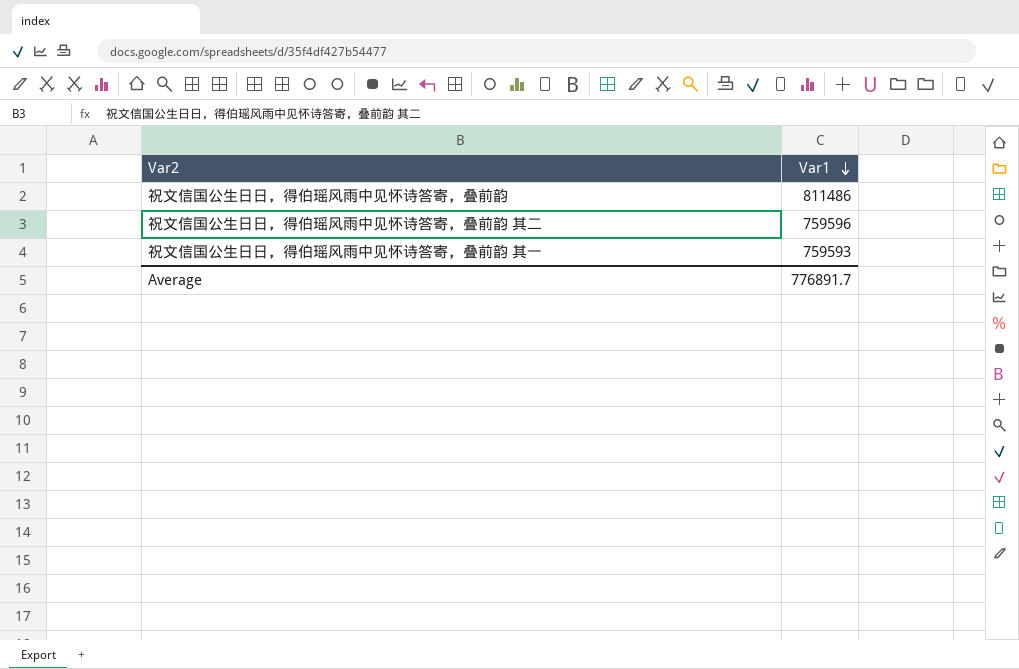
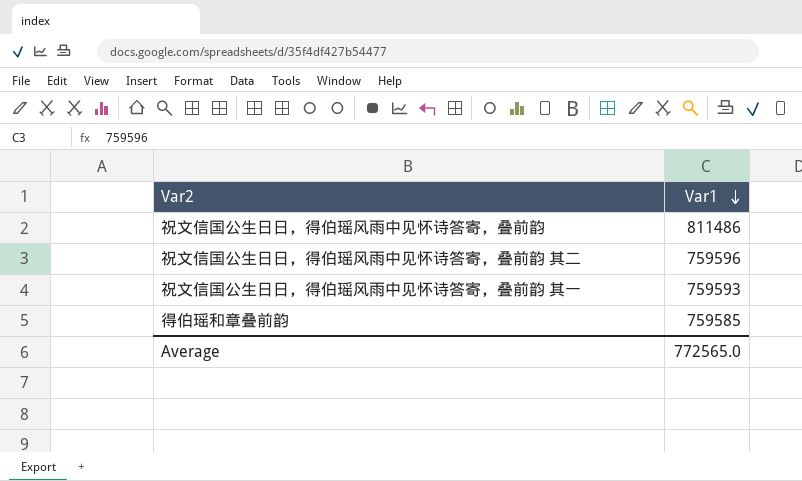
row 得伯瑶和章叠前韵: none -> 759585
Average | Var1: 776891.7 -> 772565.0

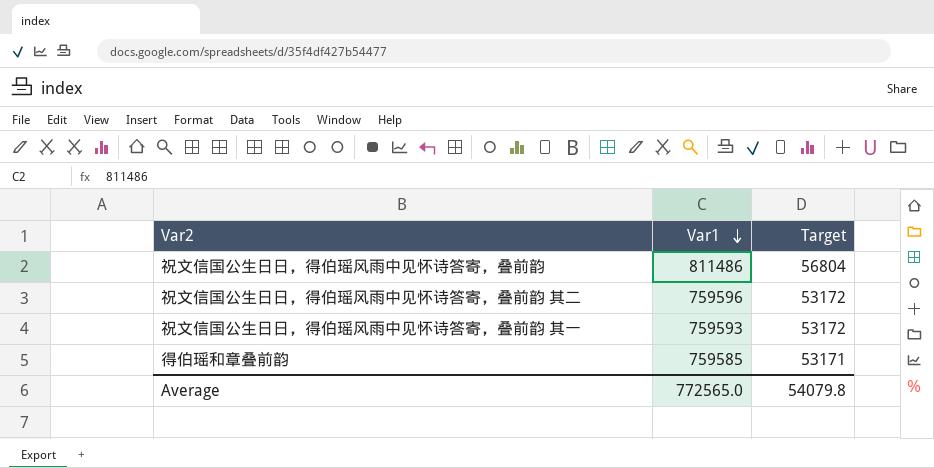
column Target | formula: none -> [Var1] * 0.07

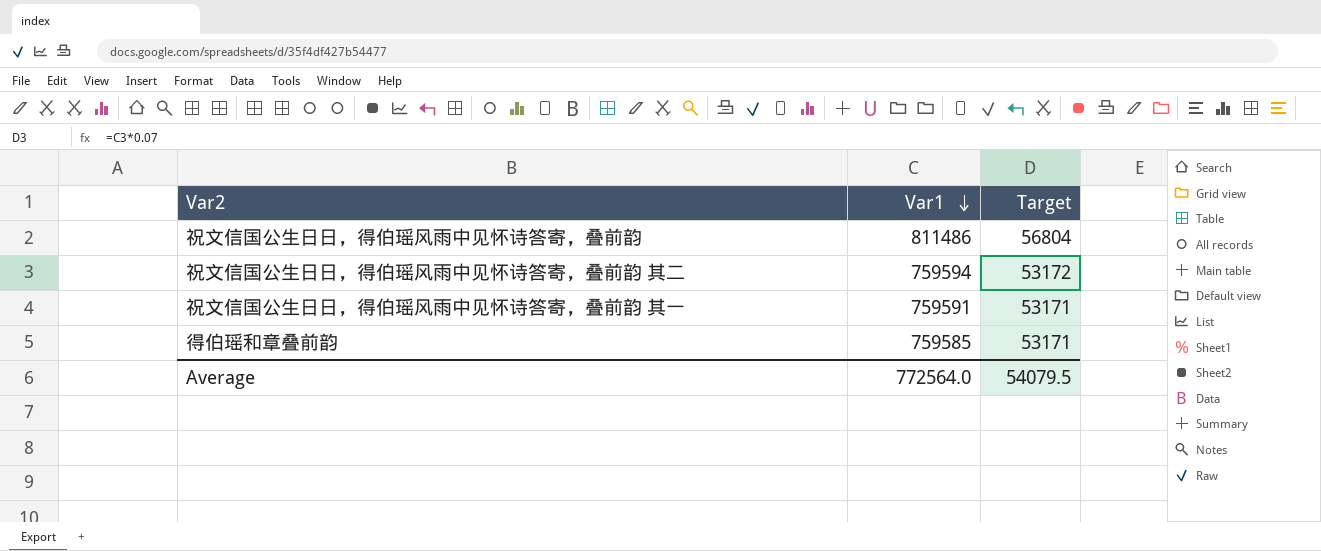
祝文信国公生日日，得伯瑶风雨中见怀诗答寄，叠前韵 其二 | Var1: 759596 -> 759594
祝文信国公生日日，得伯瑶风雨中见怀诗答寄，叠前韵 其一 | Var1: 759593 -> 759591
祝文信国公生日日，得伯瑶风雨中见怀诗答寄，叠前韵 其一 | Target: 53172 -> 53171
Average | Var1: 772565.0 -> 772564.0
Average | Target: 54079.8 -> 54079.5

